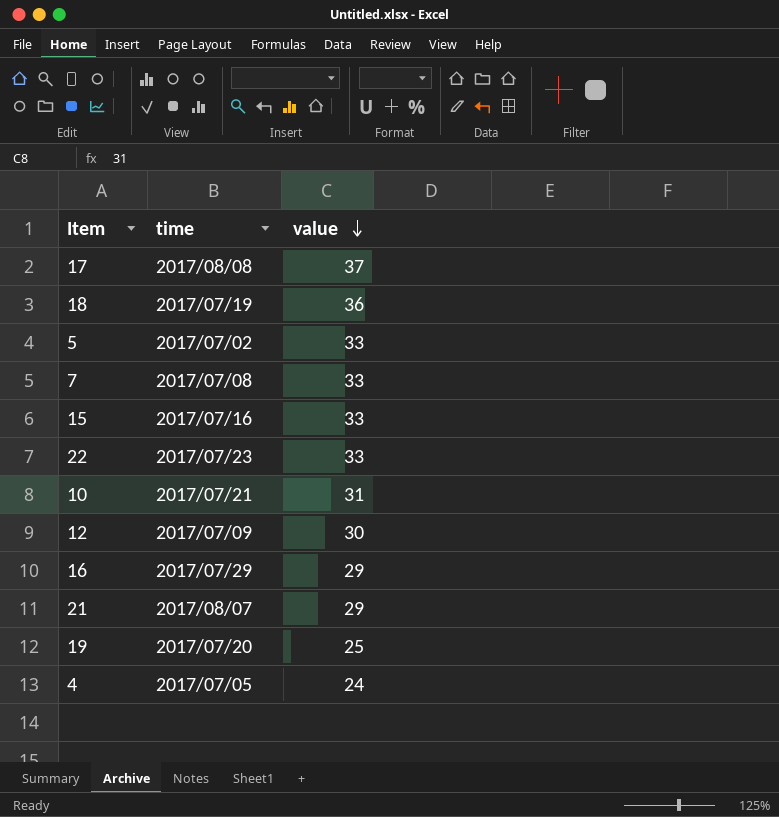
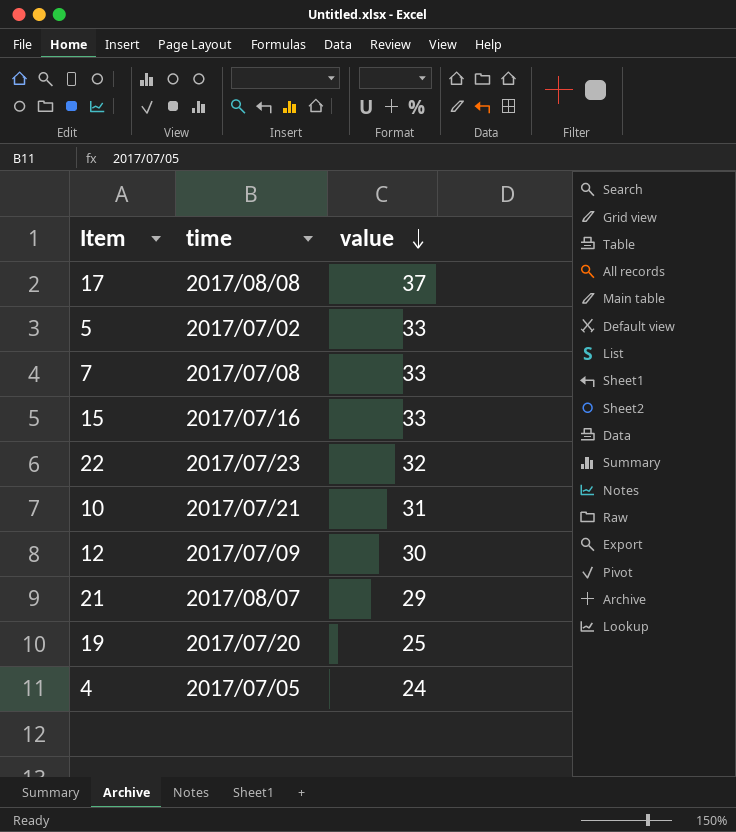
row 18: 2017/07/19 | 36 -> none
row 16: 2017/07/29 | 29 -> none
22 | value: 33 -> 32

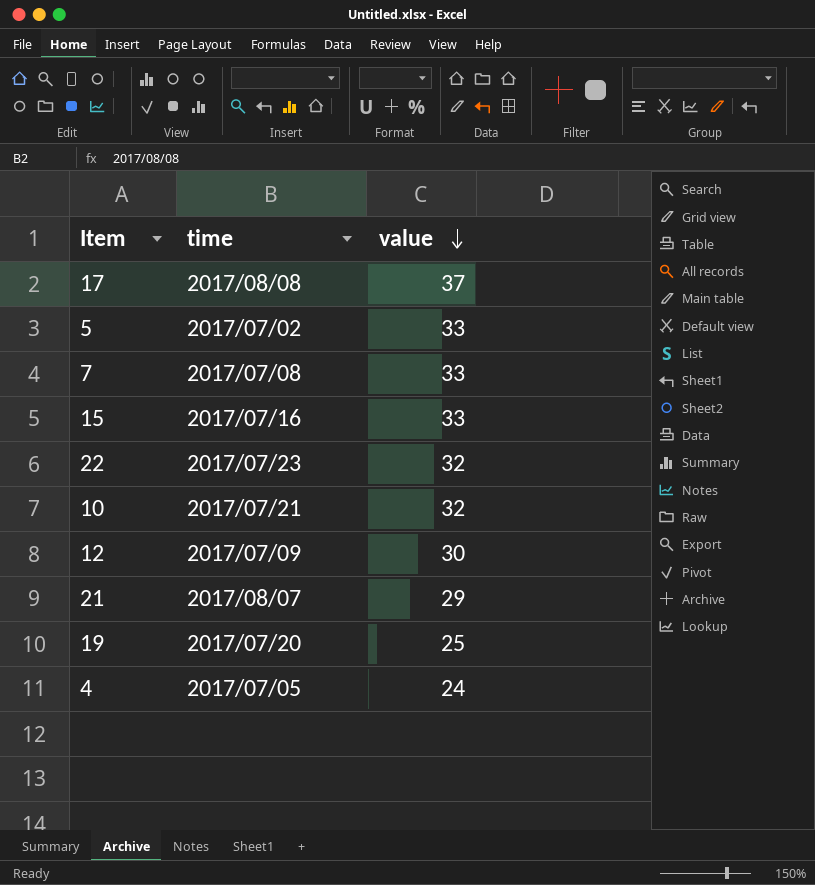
10 | value: 31 -> 32

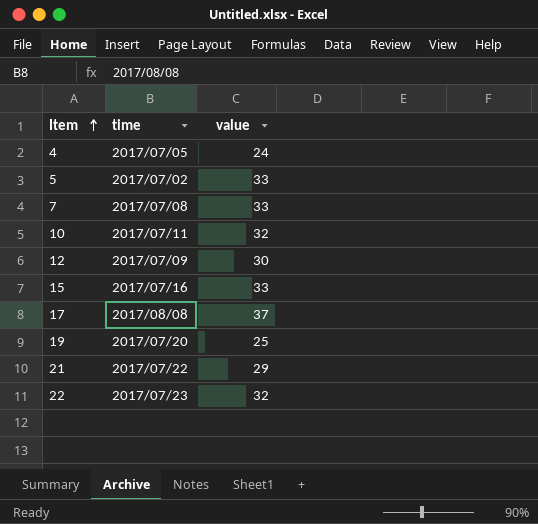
row order: value descending -> Item ascending
10 | time: 2017/07/21 -> 2017/07/11
21 | time: 2017/08/07 -> 2017/07/22

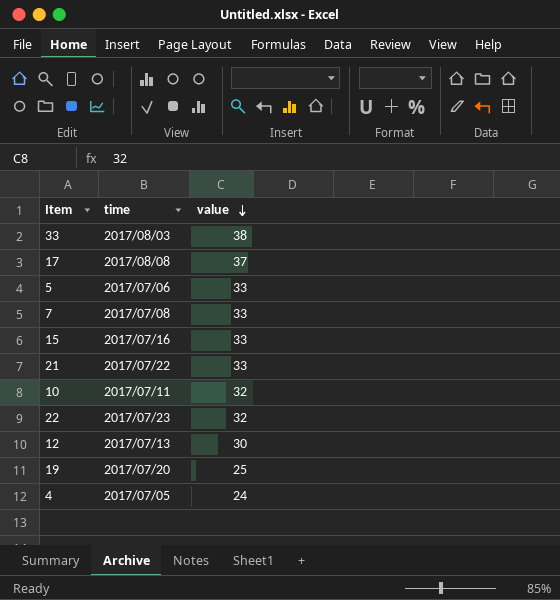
row order: Item ascending -> value descending
row 33: none -> 2017/08/03 | 38
5 | time: 2017/07/02 -> 2017/07/06
21 | value: 29 -> 33
12 | time: 2017/07/09 -> 2017/07/13

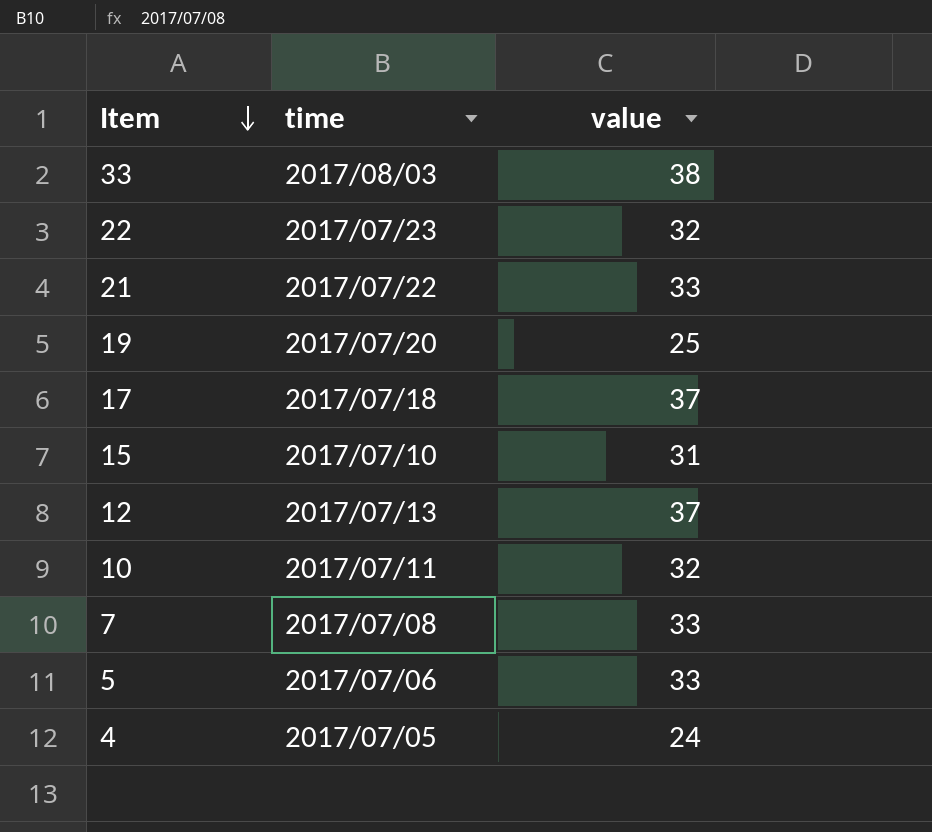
row order: value descending -> Item descending
17 | time: 2017/08/08 -> 2017/07/18
15 | time: 2017/07/16 -> 2017/07/10
15 | value: 33 -> 31
12 | value: 30 -> 37

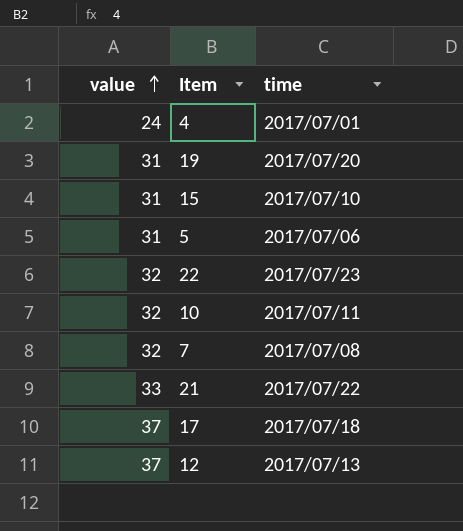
row order: Item descending -> value ascending
column value | position: 3 -> 1
row 33: 2017/08/03 | 38 -> none
4 | time: 2017/07/05 -> 2017/07/01
19 | value: 25 -> 31
5 | value: 33 -> 31
7 | value: 33 -> 32

